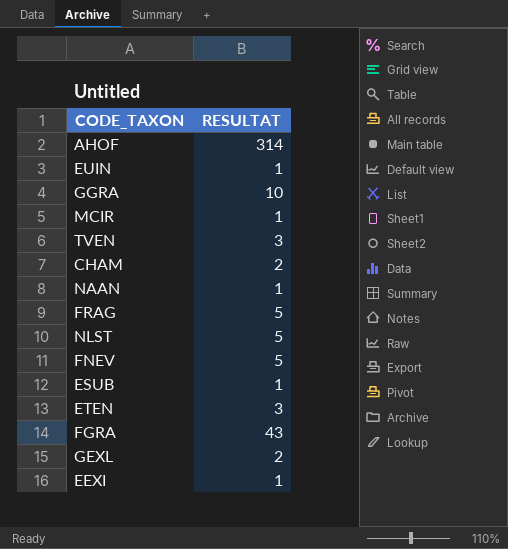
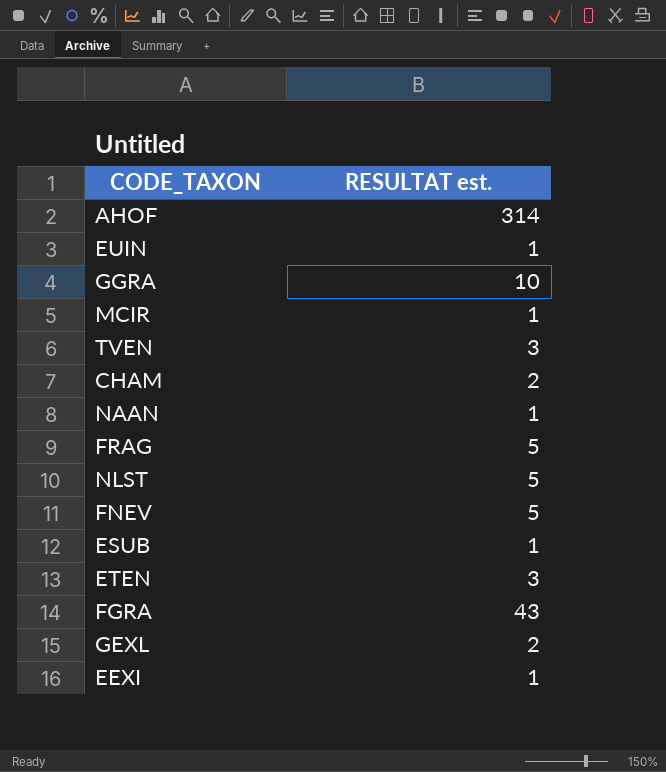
column name: RESULTAT -> RESULTAT est.

